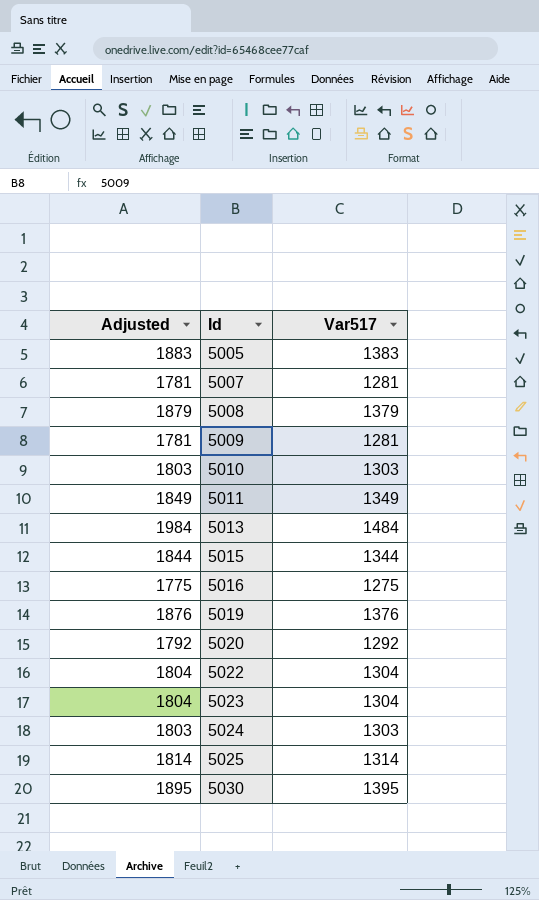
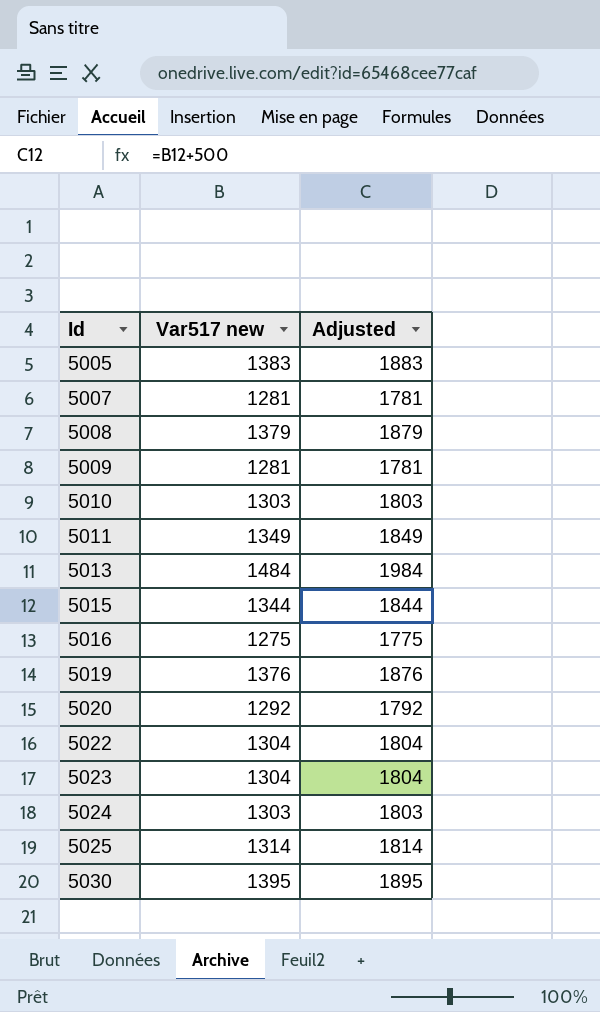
column name: Var517 -> Var517 new
column Adjusted | position: 1 -> 3

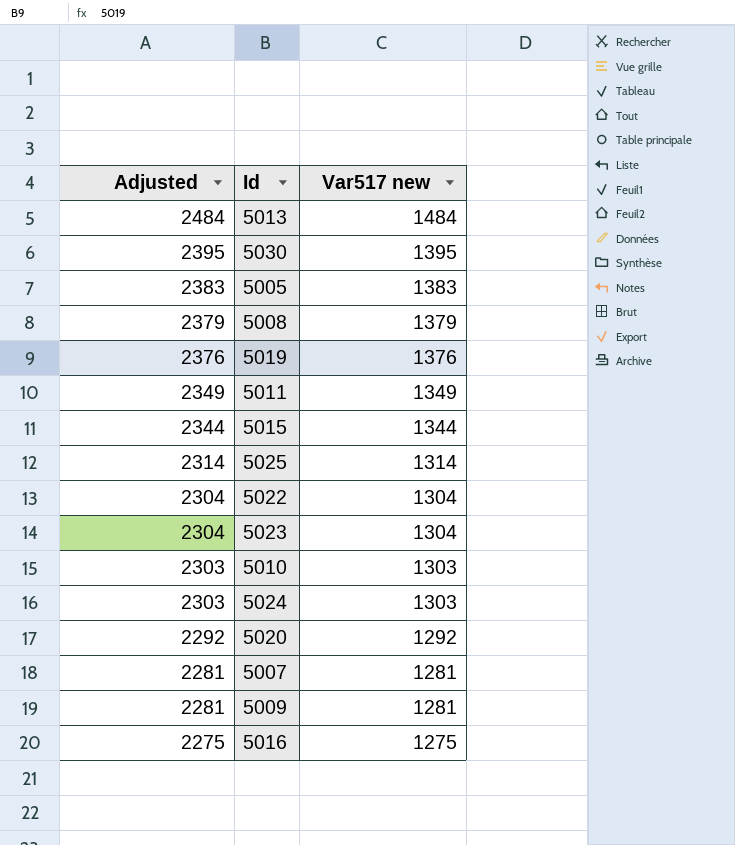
row order: Id ascending -> Adjusted descending
column Adjusted | formula: [Var517 new] + 500 -> [Var517 new] + 1000
column Adjusted | position: 3 -> 1

